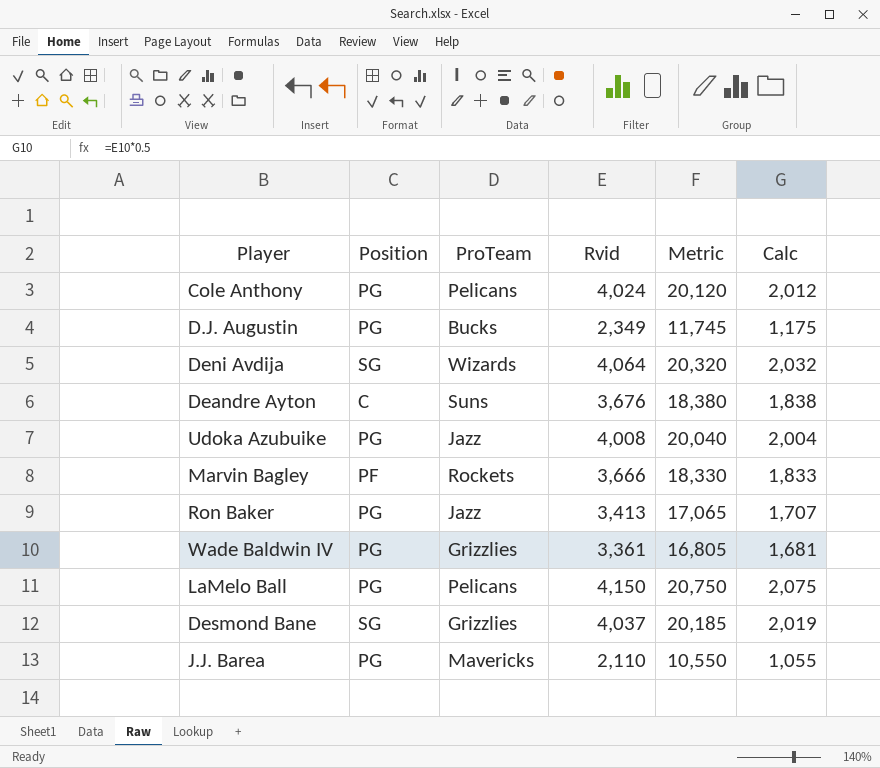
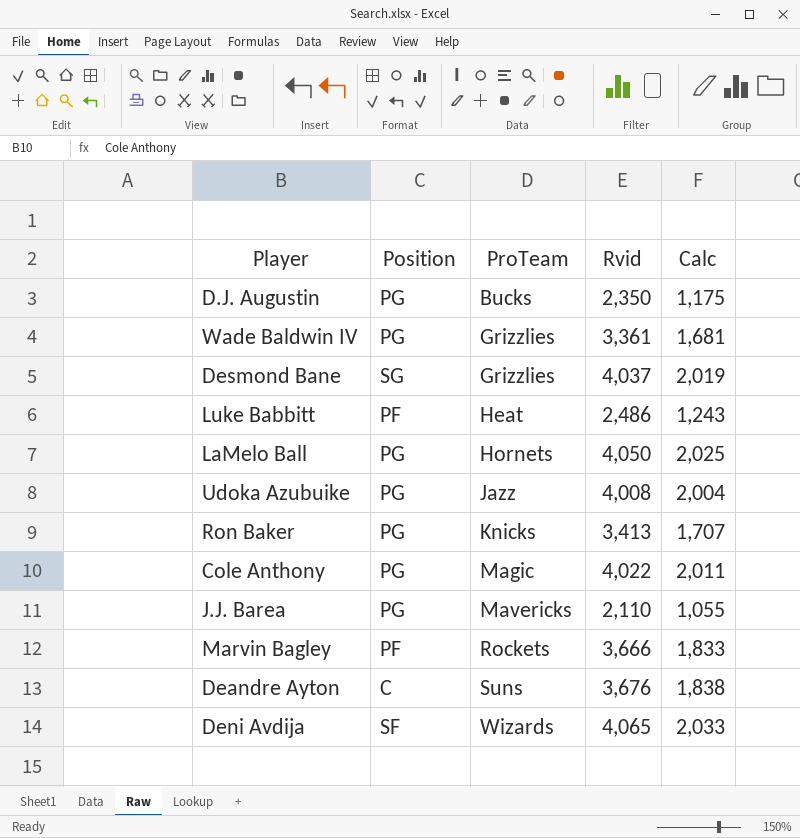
row order: none -> ProTeam ascending
column Metric | formula: [Rvid] * 5 -> none
D.J. Augustin | Rvid: 2,349 -> 2,350
row Luke Babbitt: none -> PF | Heat | 2,486 | 1,243
LaMelo Ball | ProTeam: Pelicans -> Hornets
LaMelo Ball | Rvid: 4,150 -> 4,050
LaMelo Ball | Calc: 2,075 -> 2,025
Ron Baker | ProTeam: Jazz -> Knicks
Cole Anthony | ProTeam: Pelicans -> Magic
Cole Anthony | Rvid: 4,024 -> 4,022
Cole Anthony | Calc: 2,012 -> 2,011
Deni Avdija | Position: SG -> SF
Deni Avdija | Rvid: 4,064 -> 4,065
Deni Avdija | Calc: 2,032 -> 2,033

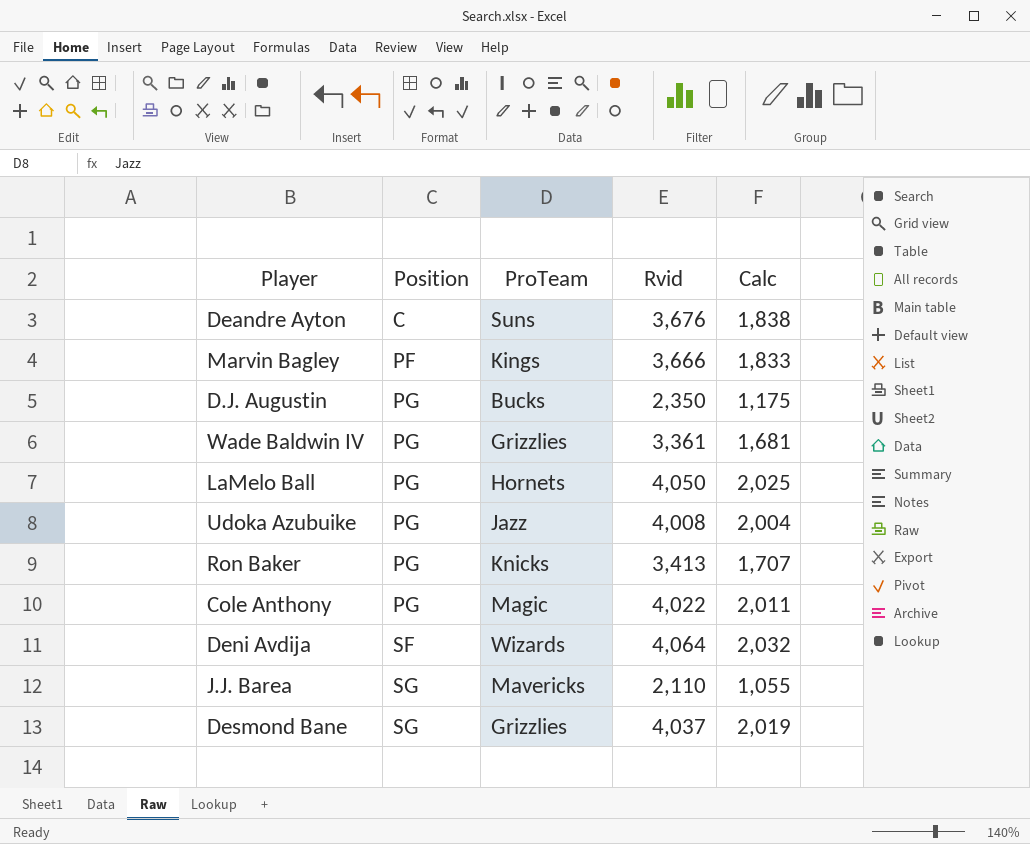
row order: ProTeam ascending -> Position ascending
row Luke Babbitt: PF | Heat | 2,486 | 1,243 -> none
Marvin Bagley | ProTeam: Rockets -> Kings
Deni Avdija | Rvid: 4,065 -> 4,064
Deni Avdija | Calc: 2,033 -> 2,032
J.J. Barea | Position: PG -> SG

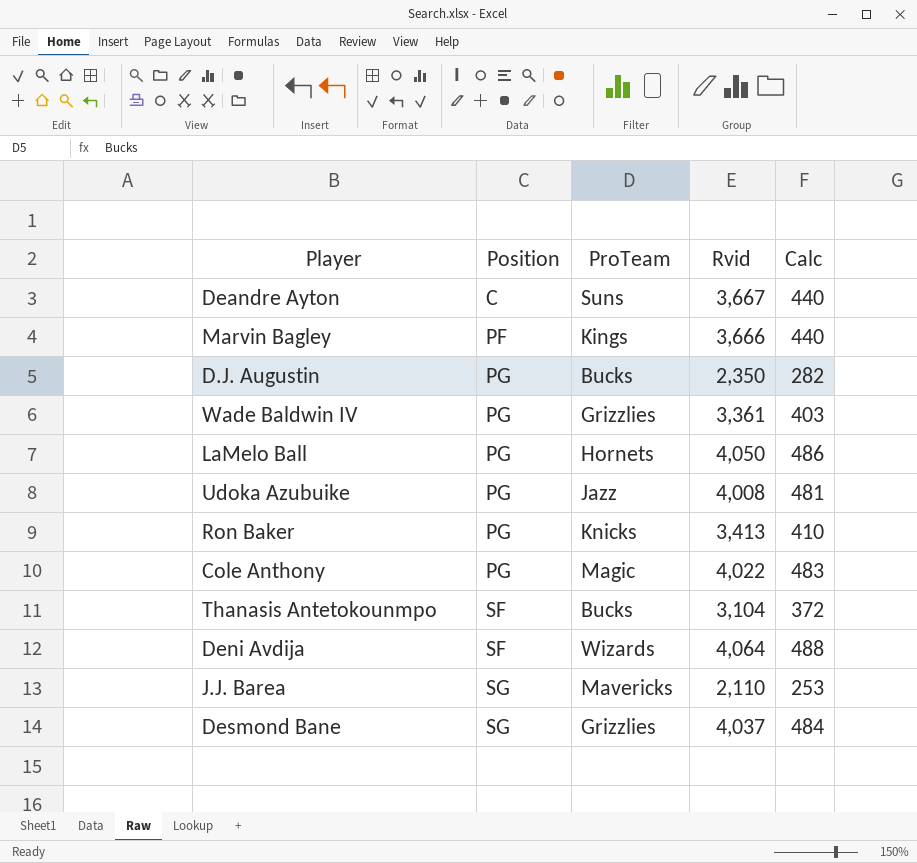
column Calc | formula: [Rvid] * 0.5 -> [Rvid] * 0.12
Deandre Ayton | Rvid: 3,676 -> 3,667
row Thanasis Antetokounmpo: none -> SF | Bucks | 3,104 | 372

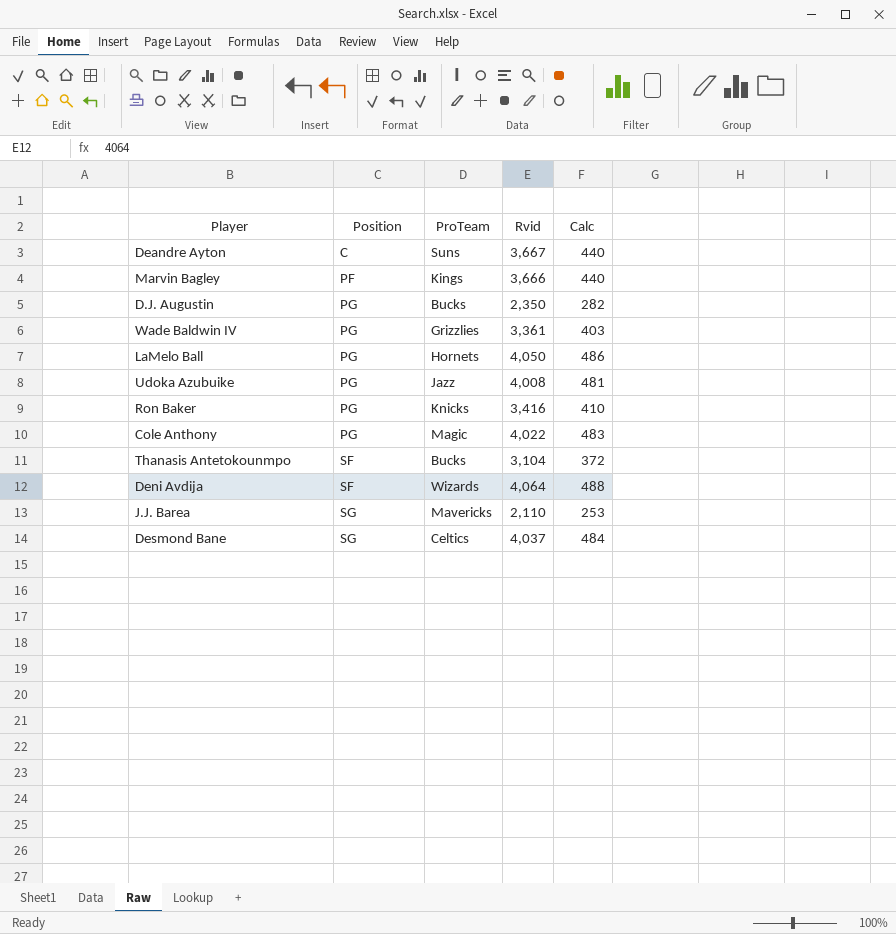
Ron Baker | Rvid: 3,413 -> 3,416
Desmond Bane | ProTeam: Grizzlies -> Celtics

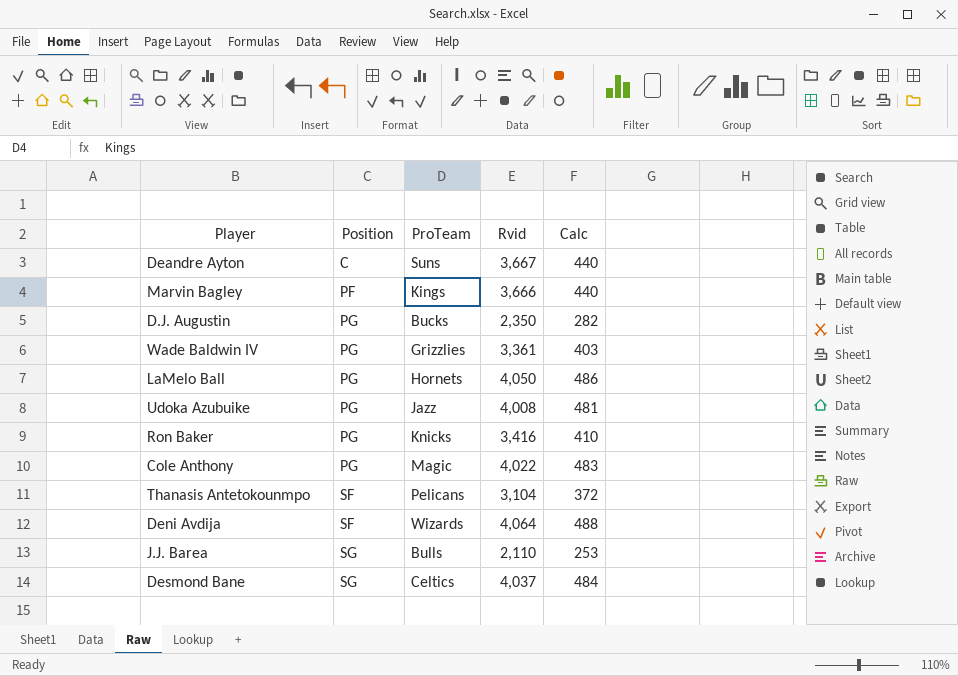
Thanasis Antetokounmpo | ProTeam: Bucks -> Pelicans
J.J. Barea | ProTeam: Mavericks -> Bulls

